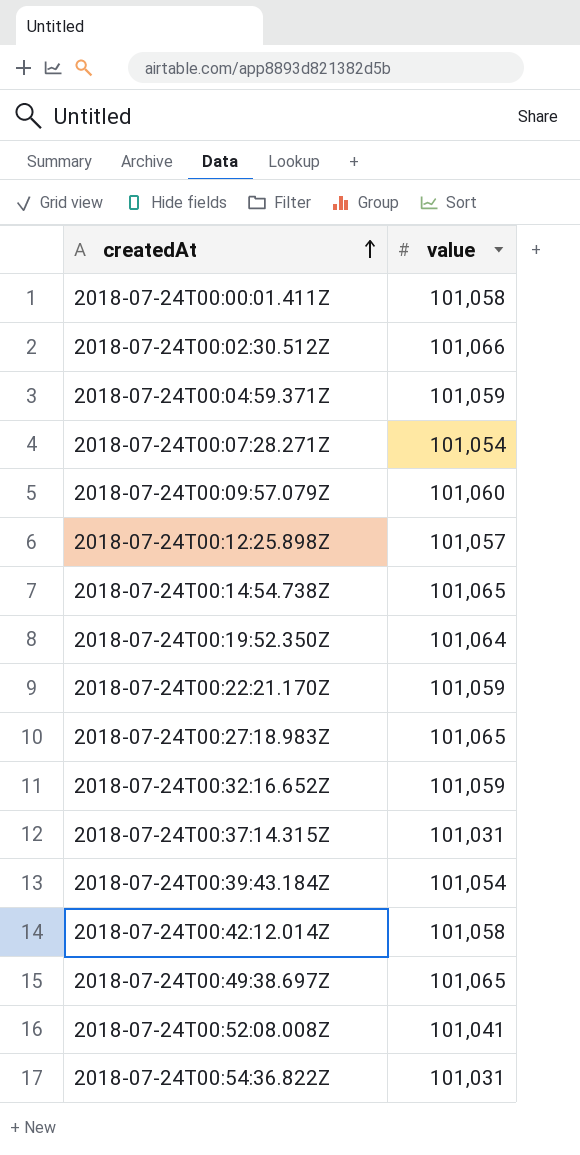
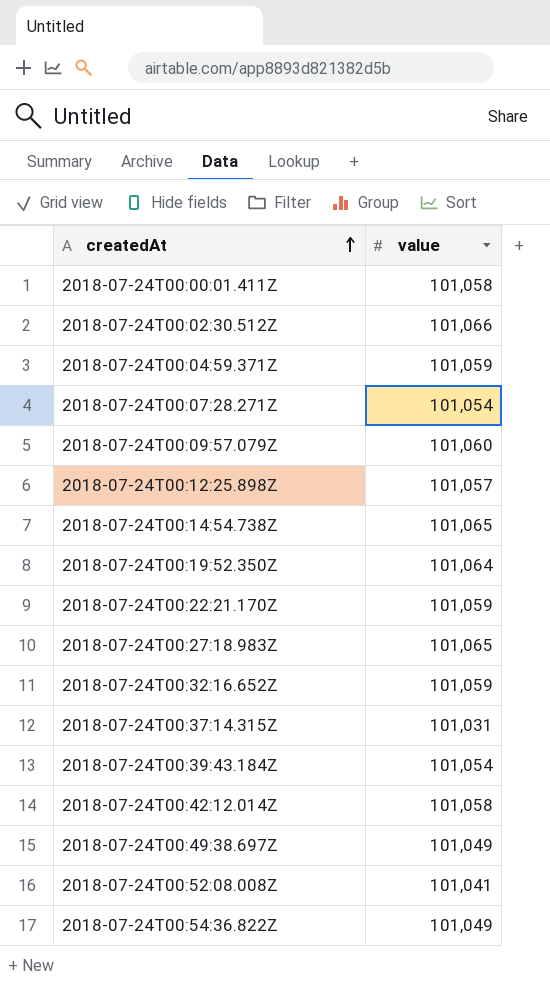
2018-07-24T00:49:38.697Z | value: 101,065 -> 101,049
2018-07-24T00:54:36.822Z | value: 101,031 -> 101,049

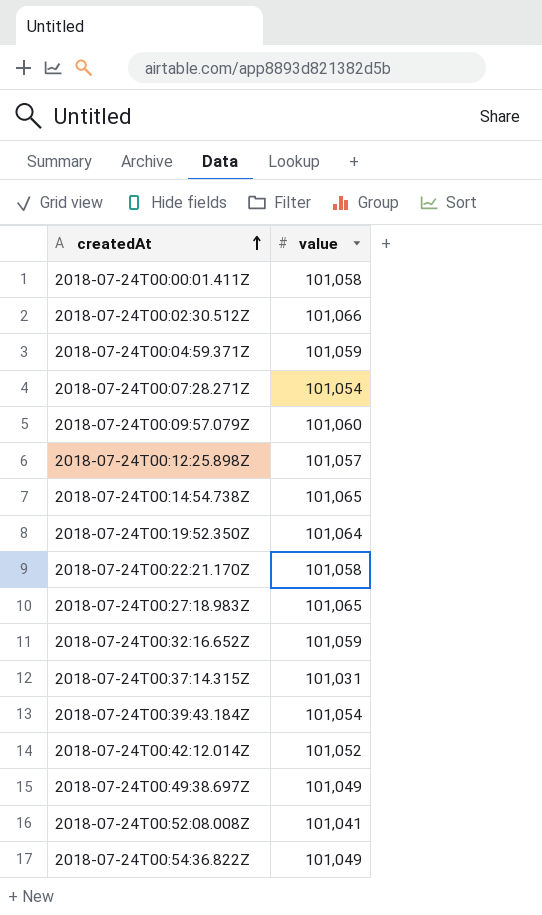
2018-07-24T00:22:21.170Z | value: 101,059 -> 101,058
2018-07-24T00:42:12.014Z | value: 101,058 -> 101,052

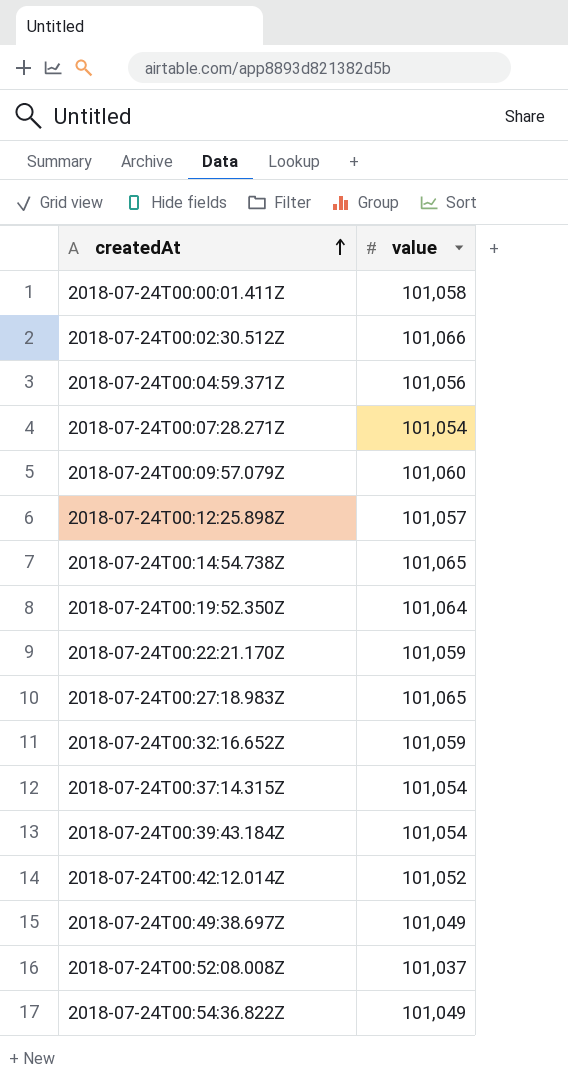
2018-07-24T00:04:59.371Z | value: 101,059 -> 101,056
2018-07-24T00:22:21.170Z | value: 101,058 -> 101,059
2018-07-24T00:37:14.315Z | value: 101,031 -> 101,054
2018-07-24T00:52:08.008Z | value: 101,041 -> 101,037

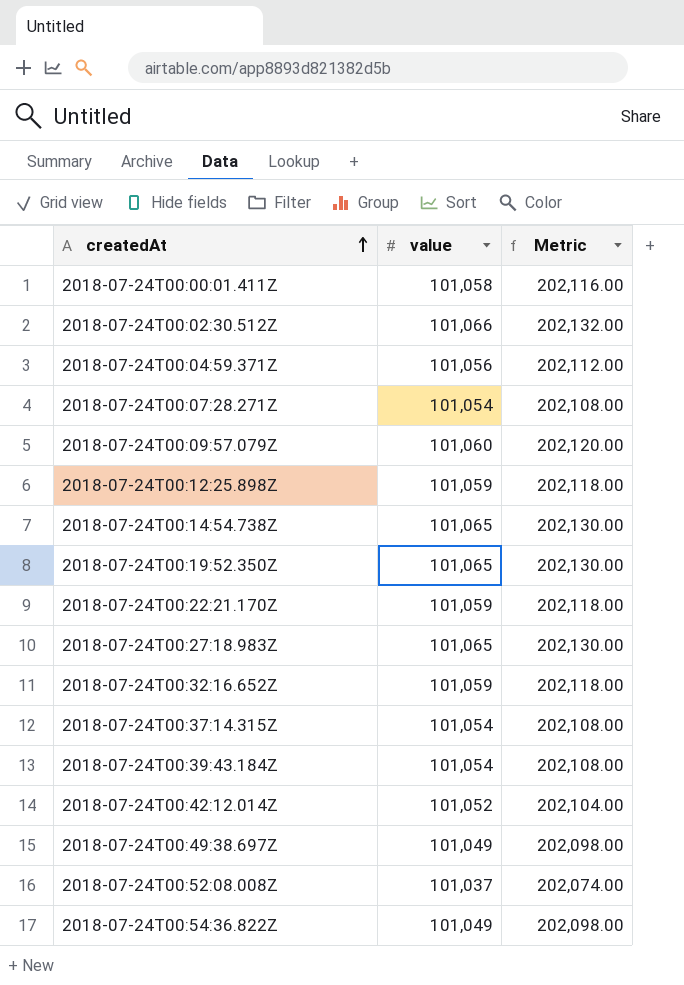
column Metric | formula: none -> [value] * 2
2018-07-24T00:12:25.898Z | value: 101,057 -> 101,059
2018-07-24T00:19:52.350Z | value: 101,064 -> 101,065

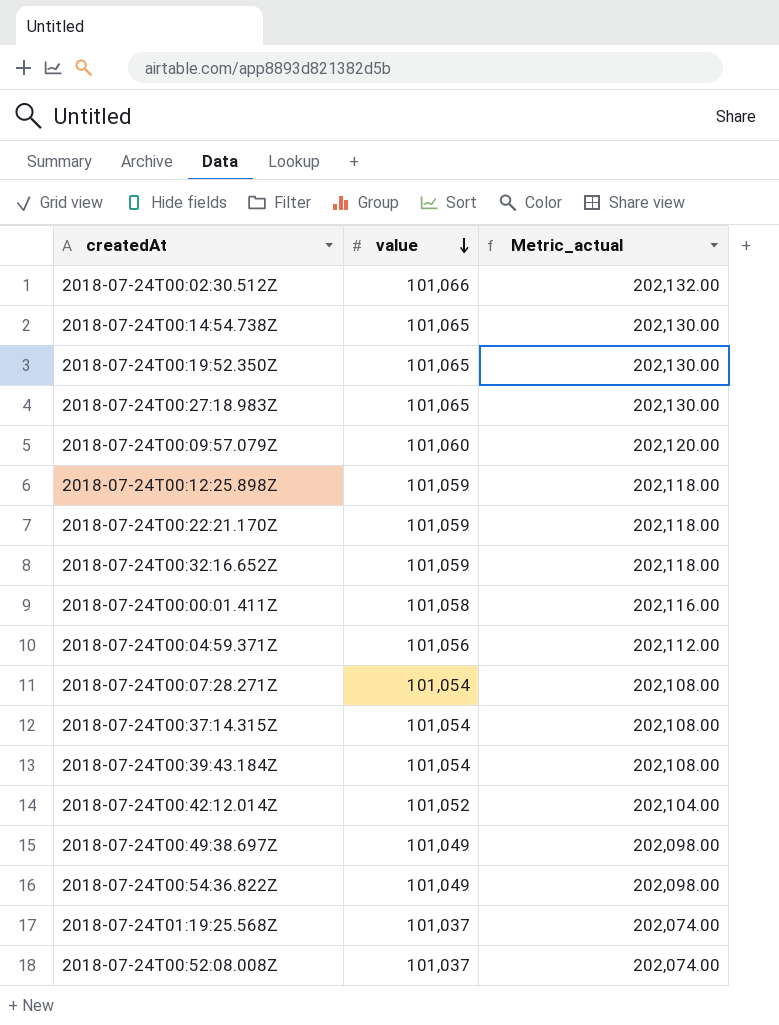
row order: createdAt ascending -> value descending
column name: Metric -> Metric_actual
row 2018-07-24T01:19:25.568Z: none -> 101,037 | 202,074.00

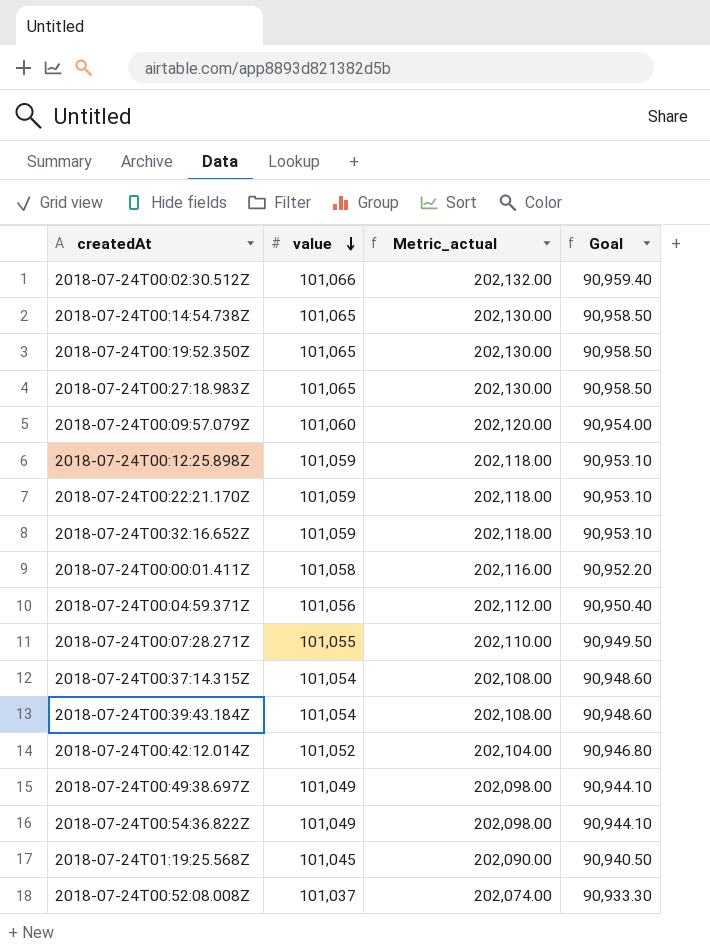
column Goal | formula: none -> [value] * 0.9
2018-07-24T00:07:28.271Z | value: 101,054 -> 101,055
2018-07-24T00:07:28.271Z | Metric_actual: 202,108.00 -> 202,110.00
2018-07-24T01:19:25.568Z | value: 101,037 -> 101,045
2018-07-24T01:19:25.568Z | Metric_actual: 202,074.00 -> 202,090.00

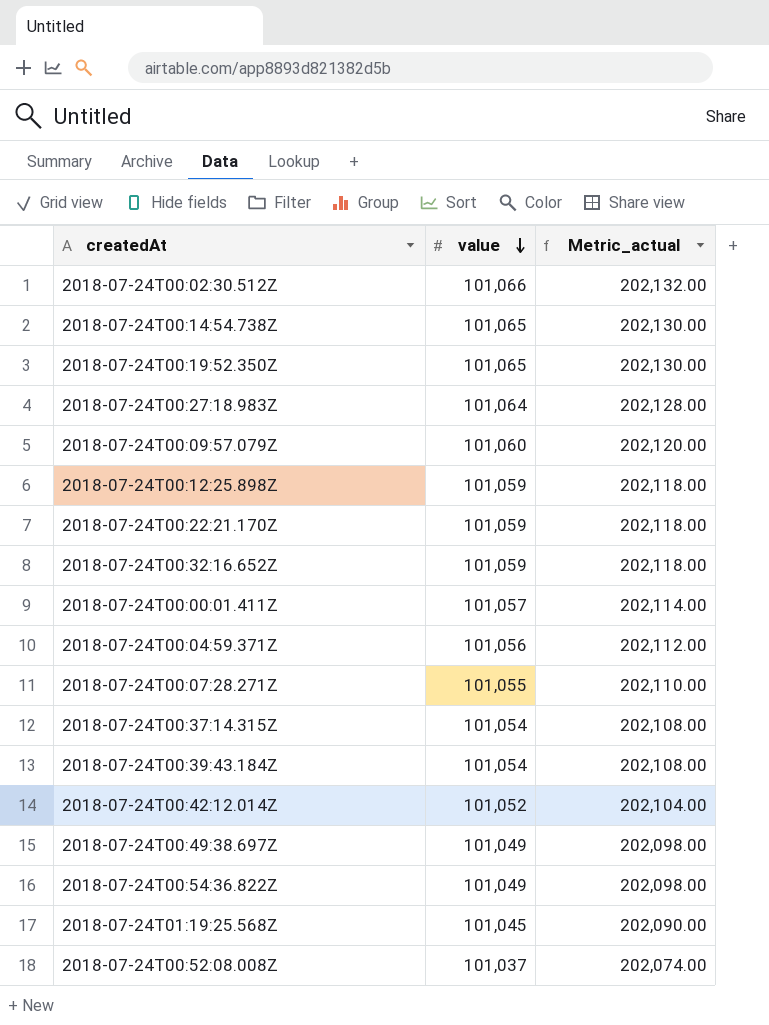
column Goal | formula: [value] * 0.9 -> none
2018-07-24T00:27:18.983Z | value: 101,065 -> 101,064
2018-07-24T00:27:18.983Z | Metric_actual: 202,130.00 -> 202,128.00
2018-07-24T00:00:01.411Z | value: 101,058 -> 101,057
2018-07-24T00:00:01.411Z | Metric_actual: 202,116.00 -> 202,114.00

